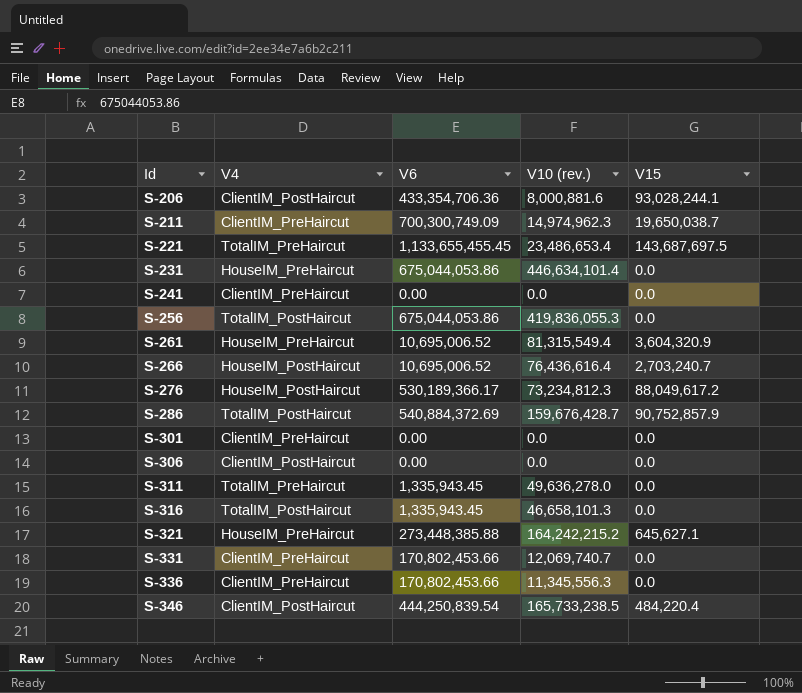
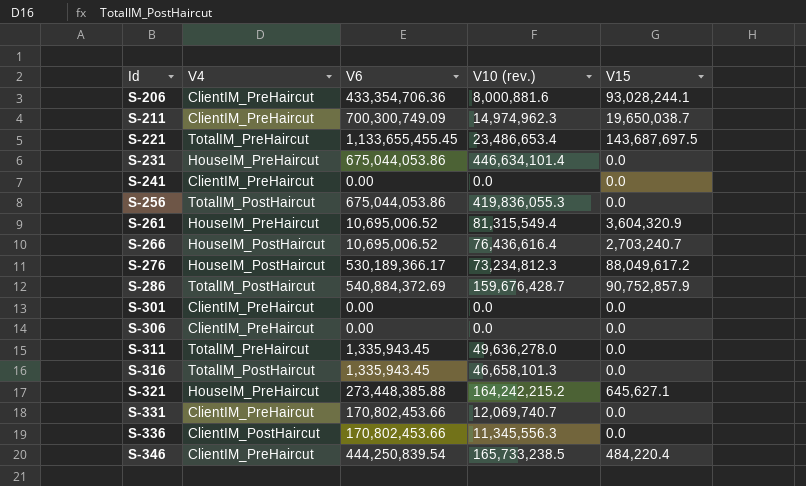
S-206 | V4: ClientIM_PostHaircut -> ClientIM_PreHaircut
S-306 | V4: ClientIM_PostHaircut -> ClientIM_PreHaircut
S-336 | V4: ClientIM_PreHaircut -> ClientIM_PostHaircut
S-346 | V4: ClientIM_PostHaircut -> ClientIM_PreHaircut

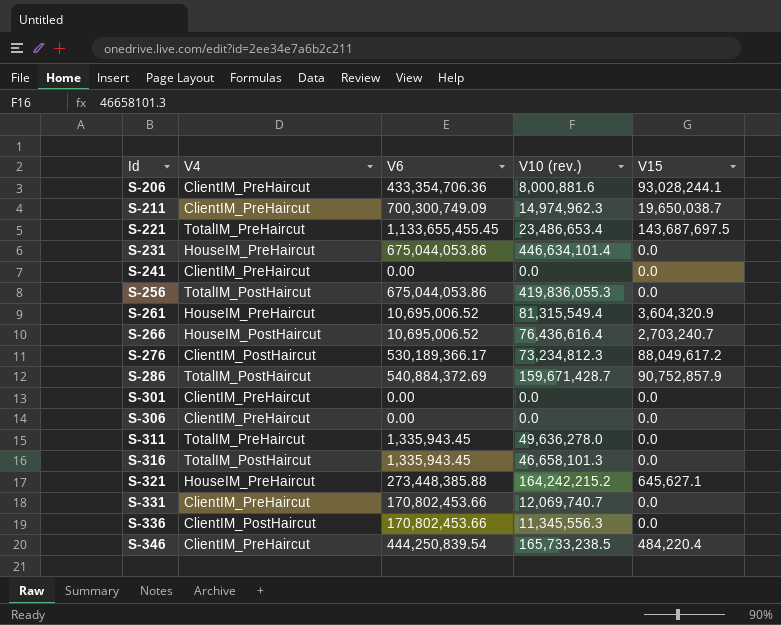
S-276 | V4: HouseIM_PostHaircut -> ClientIM_PostHaircut
S-286 | V10 (rev.): 159,676,428.7 -> 159,671,428.7

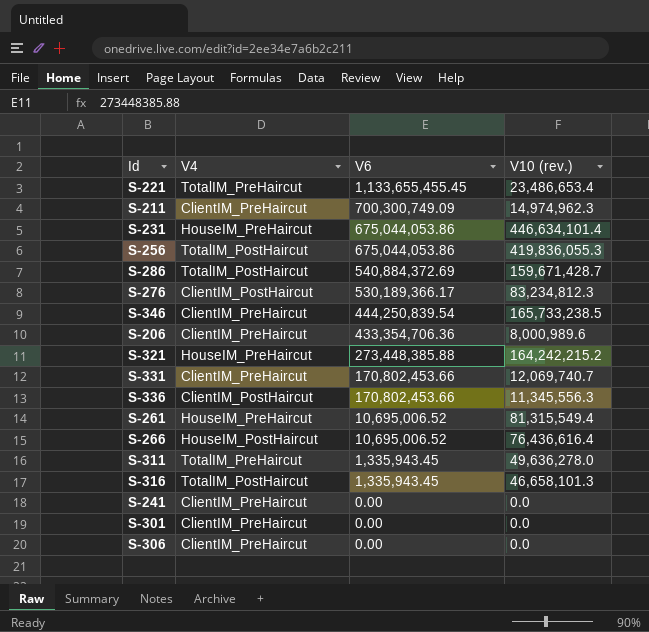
row order: Id ascending -> V6 descending
column V15 | position: 5 -> none
S-276 | V10 (rev.): 73,234,812.3 -> 83,234,812.3
S-206 | V10 (rev.): 8,000,881.6 -> 8,000,989.6

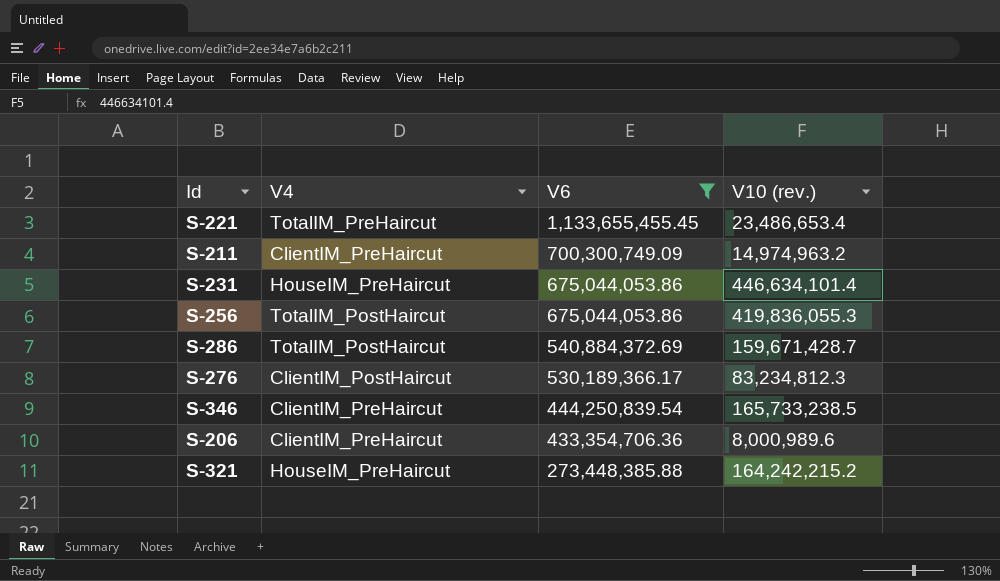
filter: none -> V6 >= 273,448,385.88
S-211 | V10 (rev.): 14,974,962.3 -> 14,974,963.2

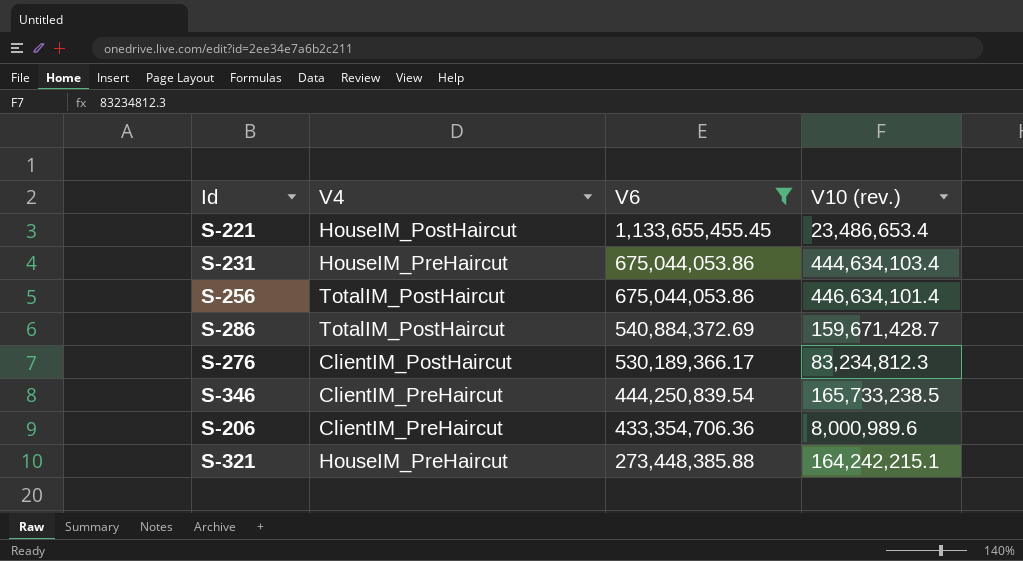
row S-211: ClientIM_PreHaircut | 700,300,749.09 | 14,974,963.2 -> none
S-221 | V4: TotalIM_PreHaircut -> HouseIM_PostHaircut
S-231 | V10 (rev.): 446,634,101.4 -> 444,634,103.4
S-256 | V10 (rev.): 419,836,055.3 -> 446,634,101.4
S-321 | V10 (rev.): 164,242,215.2 -> 164,242,215.1

